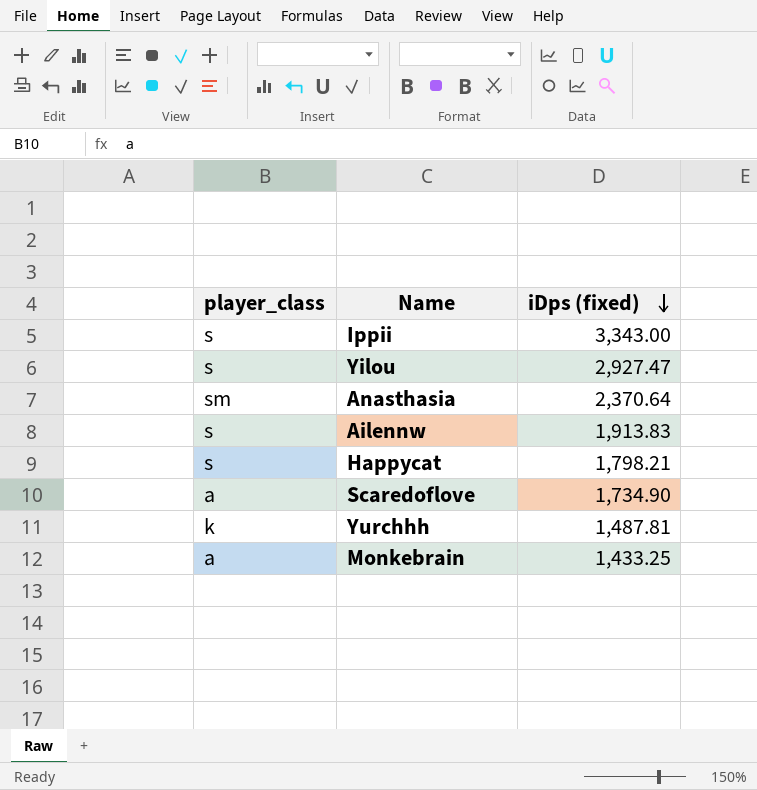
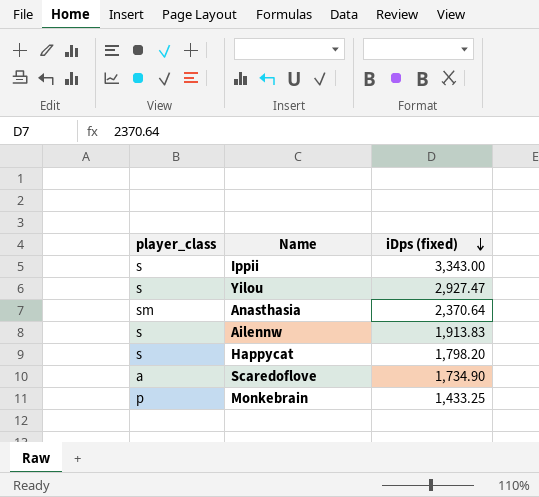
row Yurchhh: k | 1,487.81 -> none
Happycat | iDps (fixed): 1,798.21 -> 1,798.20
Monkebrain | player_class: a -> p

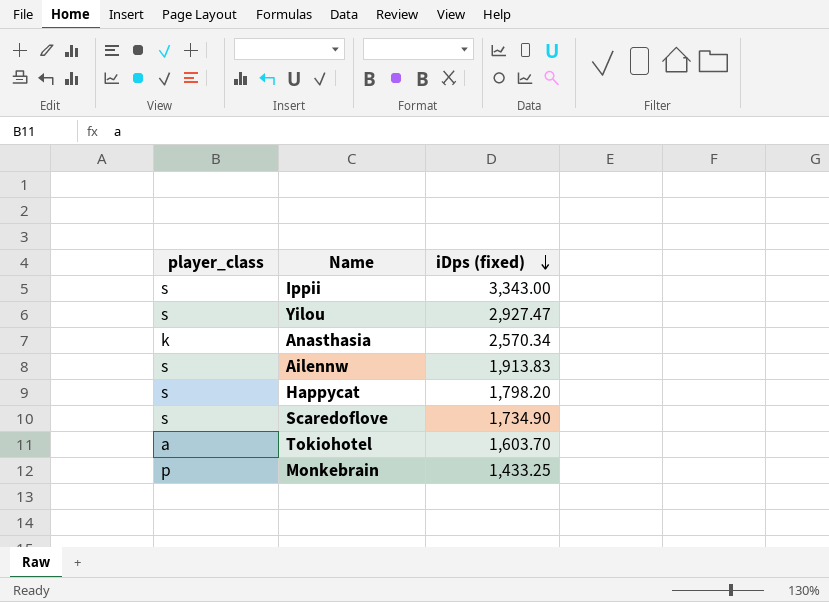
Anasthasia | player_class: sm -> k
Anasthasia | iDps (fixed): 2,370.64 -> 2,570.34
Scaredoflove | player_class: a -> s
row Tokiohotel: none -> a | 1,603.70

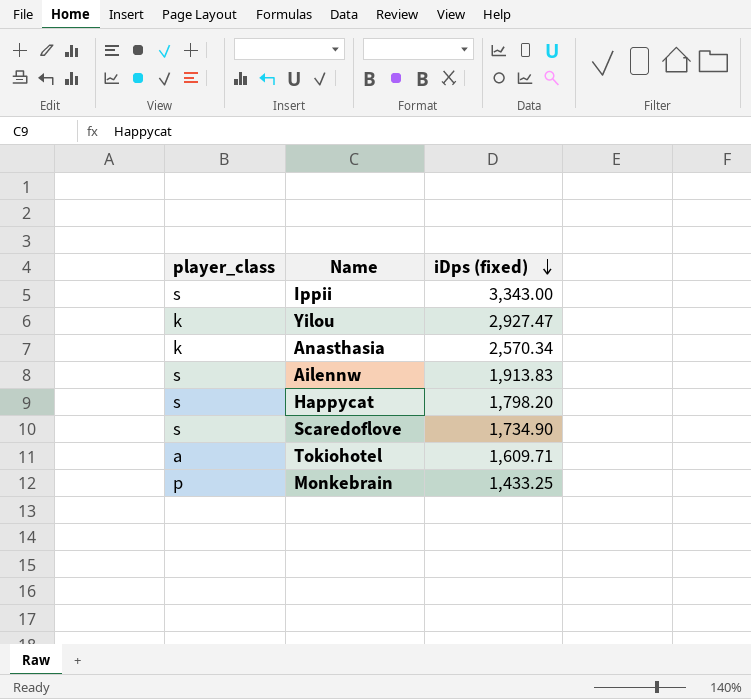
Yilou | player_class: s -> k
Tokiohotel | iDps (fixed): 1,603.70 -> 1,609.71

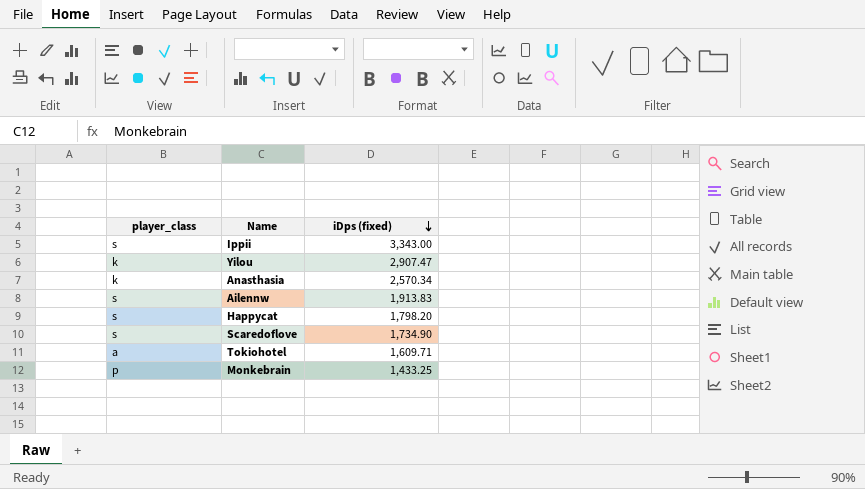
Yilou | iDps (fixed): 2,927.47 -> 2,907.47

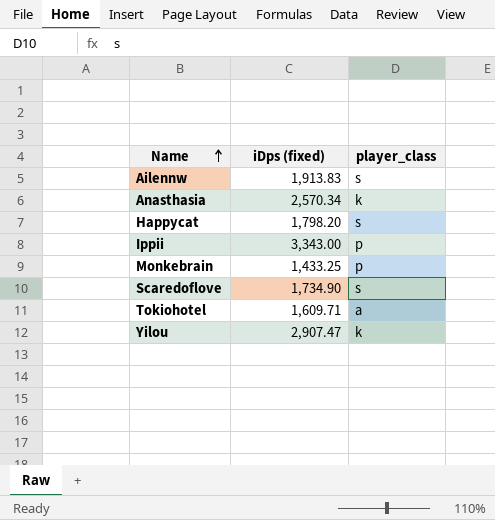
row order: iDps (fixed) descending -> Name ascending
column player_class | position: 1 -> 3
Ippii | player_class: s -> p

